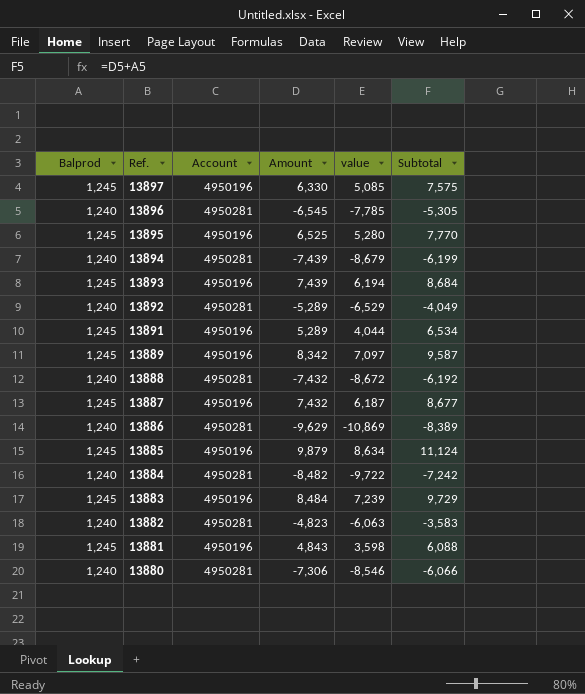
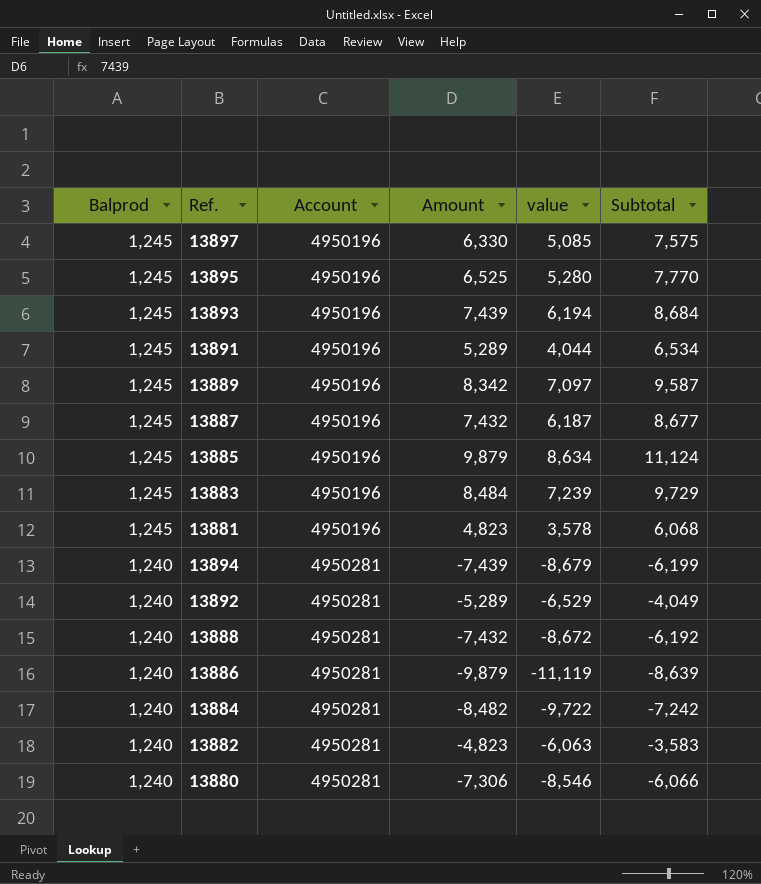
row order: Ref. descending -> Balprod descending
row 13896: 1,240 | 4950281 | -6,545 | -7,785 | -5,305 -> none
13881 | Amount: 4,843 -> 4,823
13881 | value: 3,598 -> 3,578
13881 | Subtotal: 6,088 -> 6,068
13886 | Amount: -9,629 -> -9,879
13886 | value: -10,869 -> -11,119
13886 | Subtotal: -8,389 -> -8,639

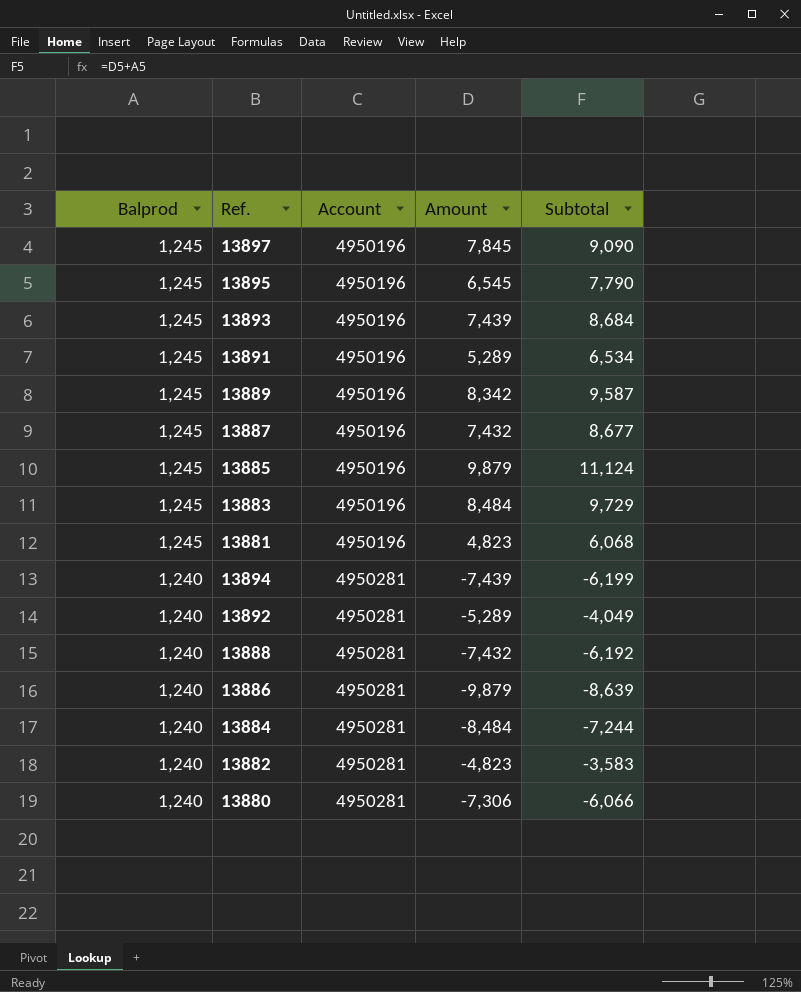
column value | formula: [Amount] - [Balprod] -> none
13897 | Amount: 6,330 -> 7,845
13897 | Subtotal: 7,575 -> 9,090
13895 | Amount: 6,525 -> 6,545
13895 | Subtotal: 7,770 -> 7,790
13884 | Amount: -8,482 -> -8,484
13884 | Subtotal: -7,242 -> -7,244

